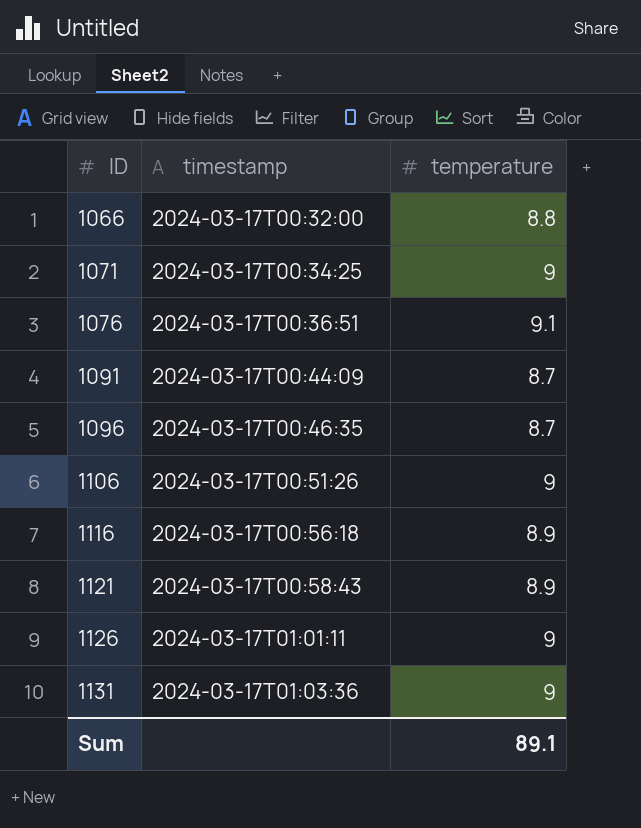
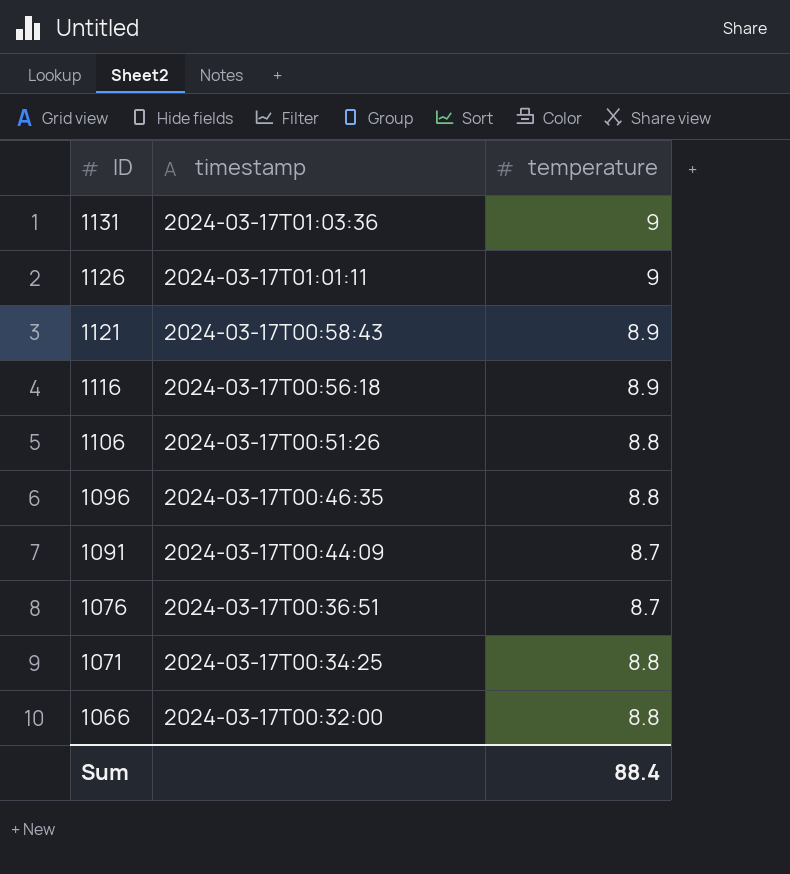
row order: ID ascending -> ID descending
1106 | temperature: 9 -> 8.8
1096 | temperature: 8.7 -> 8.8
1076 | temperature: 9.1 -> 8.7
1071 | temperature: 9 -> 8.8
Sum | temperature: 89.1 -> 88.4

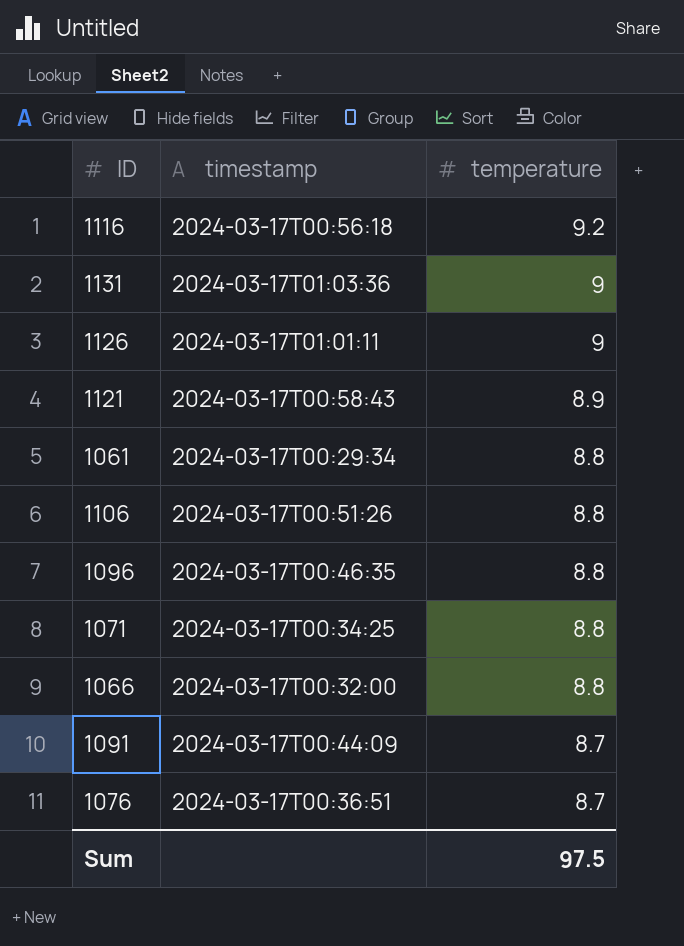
row order: ID descending -> temperature descending
1116 | temperature: 8.9 -> 9.2
row 1061: none -> 2024-03-17T00:29:34 | 8.8
Sum | temperature: 88.4 -> 97.5

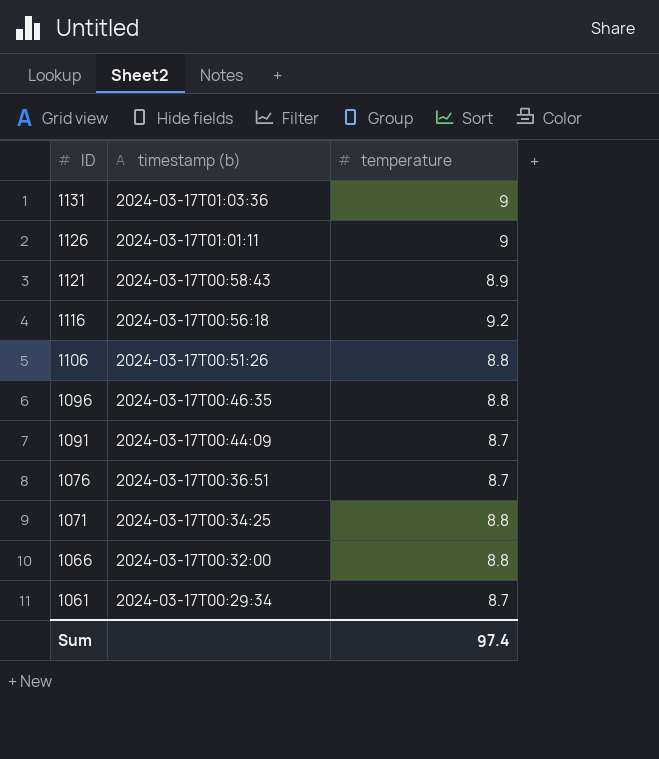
row order: temperature descending -> ID descending
column name: timestamp -> timestamp (b)
1061 | temperature: 8.8 -> 8.7
Sum | temperature: 97.5 -> 97.4

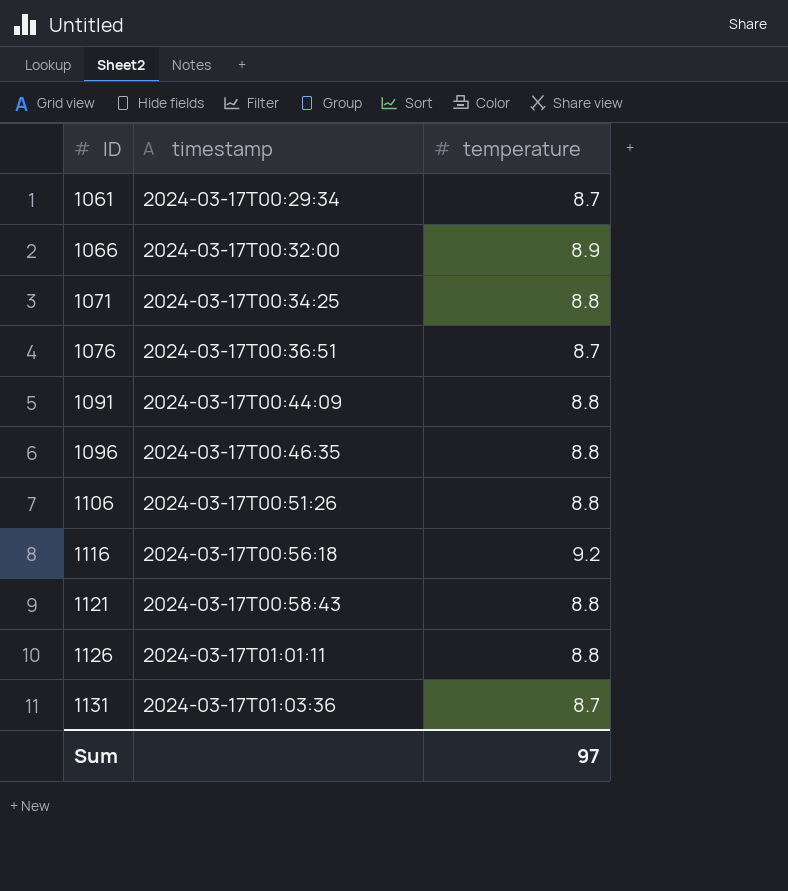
row order: ID descending -> ID ascending
column name: timestamp (b) -> timestamp
1066 | temperature: 8.8 -> 8.9
1091 | temperature: 8.7 -> 8.8
1121 | temperature: 8.9 -> 8.8
1126 | temperature: 9 -> 8.8
1131 | temperature: 9 -> 8.7
Sum | temperature: 97.4 -> 97

